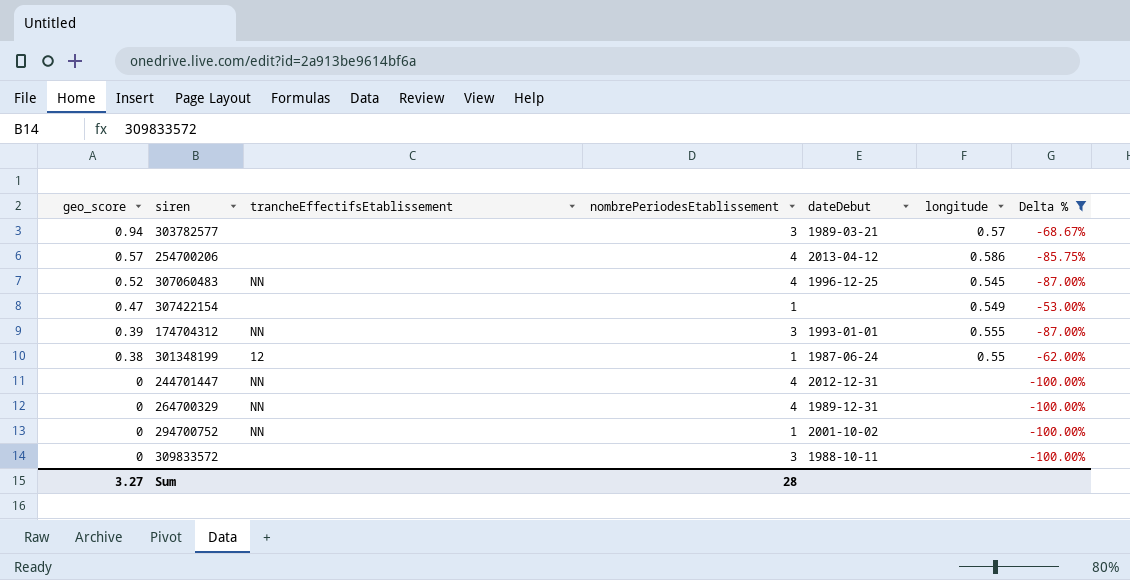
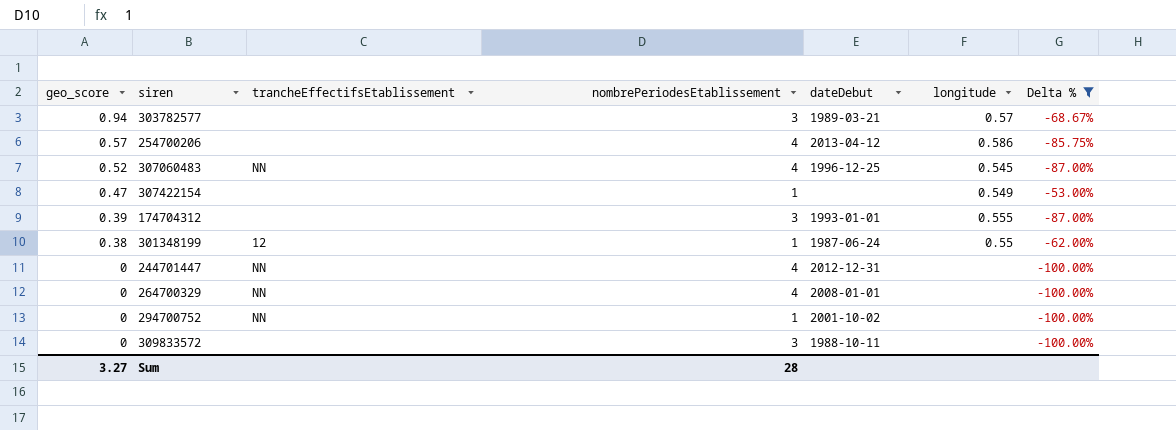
174704312 | trancheEffectifsEtablissement: NN -> none
264700329 | dateDebut: 1989-12-31 -> 2008-01-01

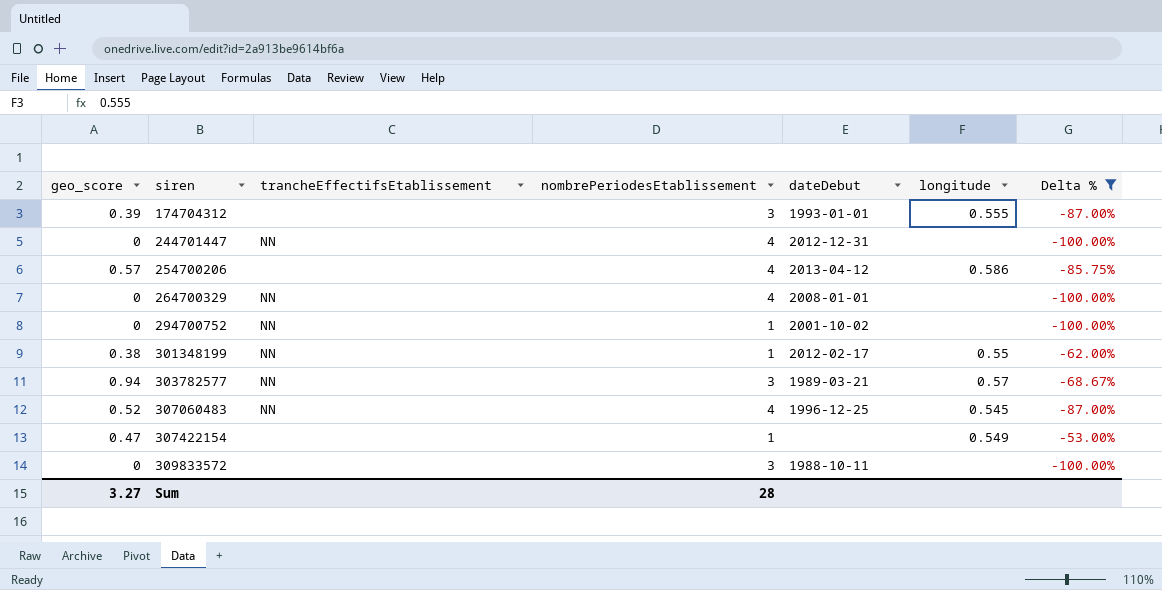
row order: geo_score descending -> siren ascending
301348199 | trancheEffectifsEtablissement: 12 -> NN
301348199 | dateDebut: 1987-06-24 -> 2012-02-17
303782577 | trancheEffectifsEtablissement: none -> NN

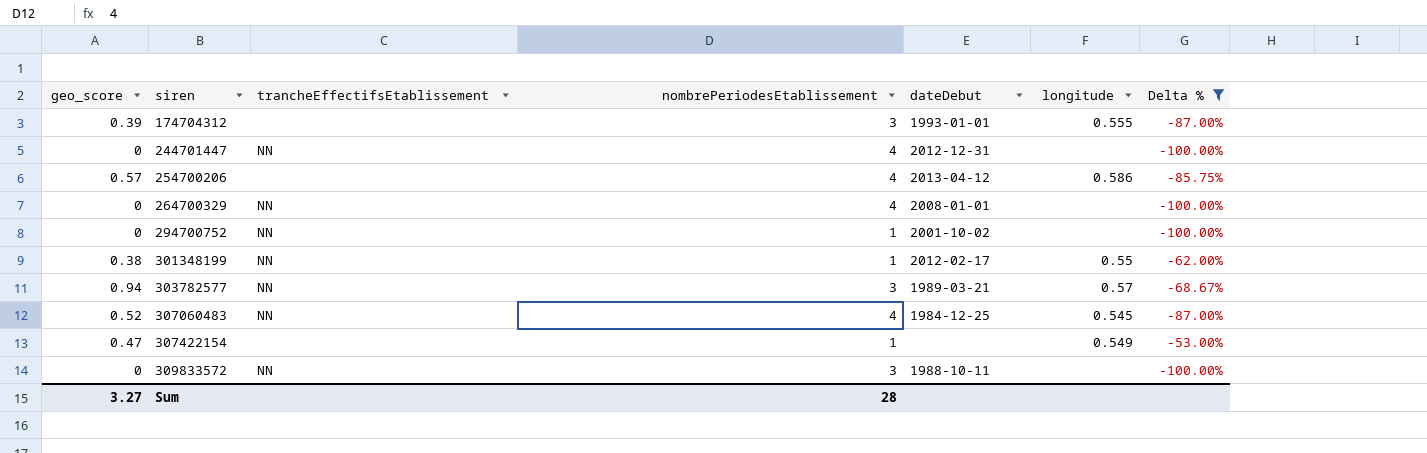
307060483 | dateDebut: 1996-12-25 -> 1984-12-25
309833572 | trancheEffectifsEtablissement: none -> NN

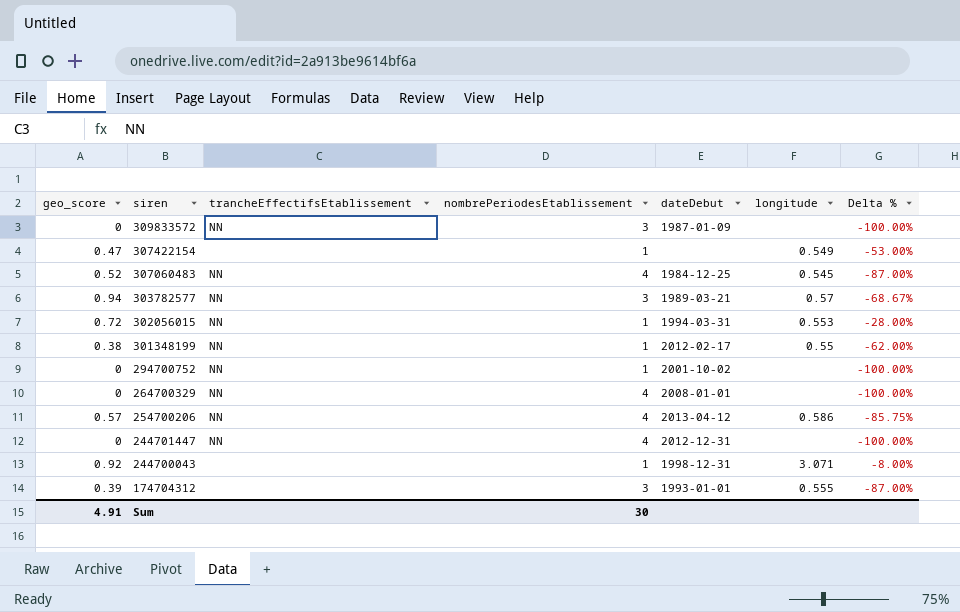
filter: Delta % <= -53.00% -> none
row order: siren ascending -> siren descending
309833572 | dateDebut: 1988-10-11 -> 1987-01-09
254700206 | trancheEffectifsEtablissement: none -> NN
Sum | geo_score: 3.27 -> 4.91
Sum | nombrePeriodesEtablissement: 28 -> 30

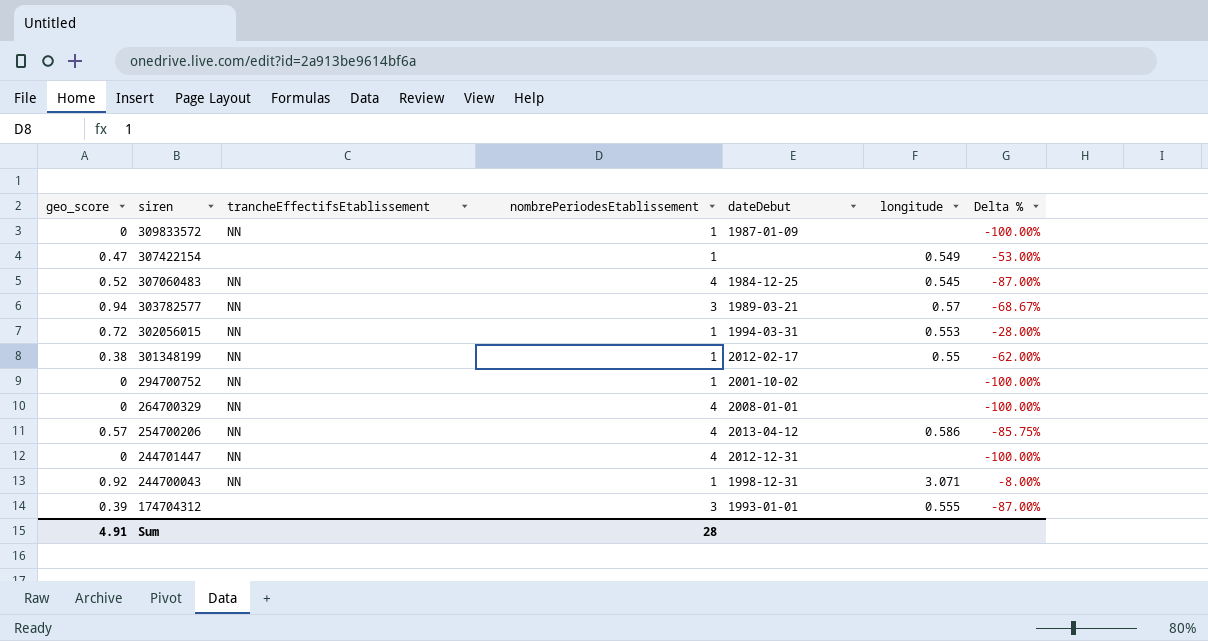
309833572 | nombrePeriodesEtablissement: 3 -> 1
244700043 | trancheEffectifsEtablissement: none -> NN
Sum | nombrePeriodesEtablissement: 30 -> 28

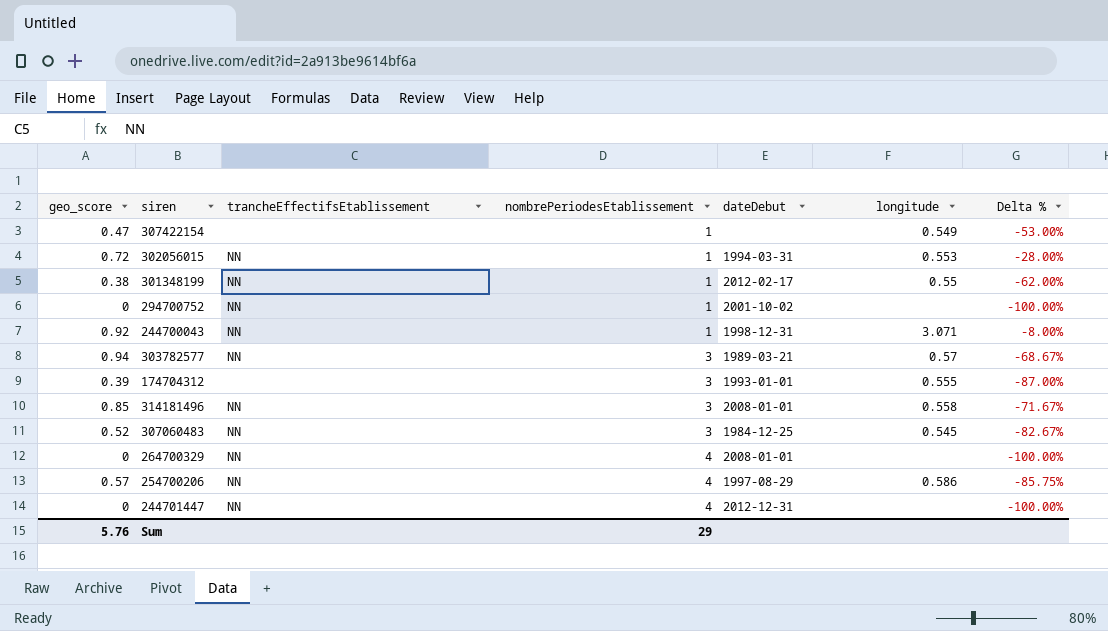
row order: siren descending -> nombrePeriodesEtablissement ascending
row 309833572: 0 | NN | 1 | 1987-01-09 | none | -100.00% -> none
row 314181496: none -> 0.85 | NN | 3 | 2008-01-01 | 0.558 | -71.67%
307060483 | nombrePeriodesEtablissement: 4 -> 3
307060483 | Delta %: -87.00% -> -82.67%
254700206 | dateDebut: 2013-04-12 -> 1997-08-29
Sum | geo_score: 4.91 -> 5.76
Sum | nombrePeriodesEtablissement: 28 -> 29

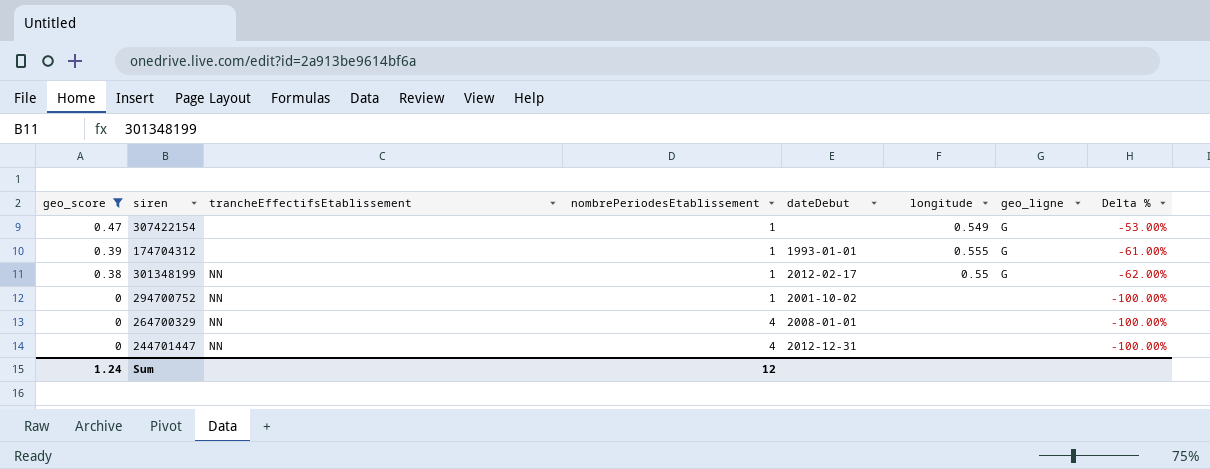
filter: none -> geo_score <= 0.47
row order: nombrePeriodesEtablissement ascending -> geo_score descending
column geo_ligne | position: none -> 7
174704312 | nombrePeriodesEtablissement: 3 -> 1
174704312 | Delta %: -87.00% -> -61.00%
Sum | geo_score: 5.76 -> 1.24
Sum | nombrePeriodesEtablissement: 29 -> 12

